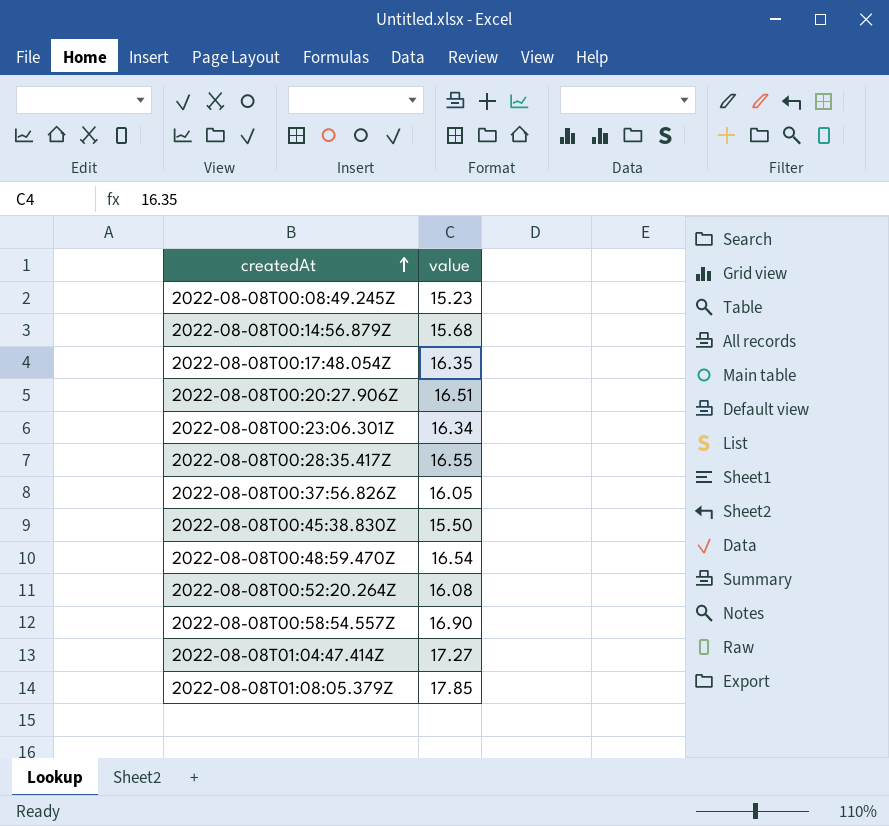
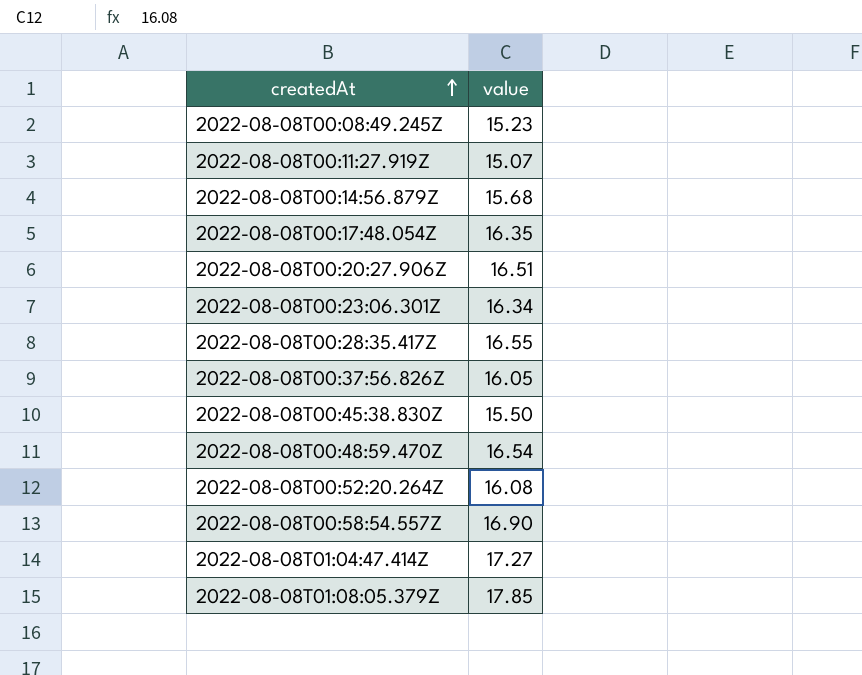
row 2022-08-08T00:11:27.919Z: none -> 15.07

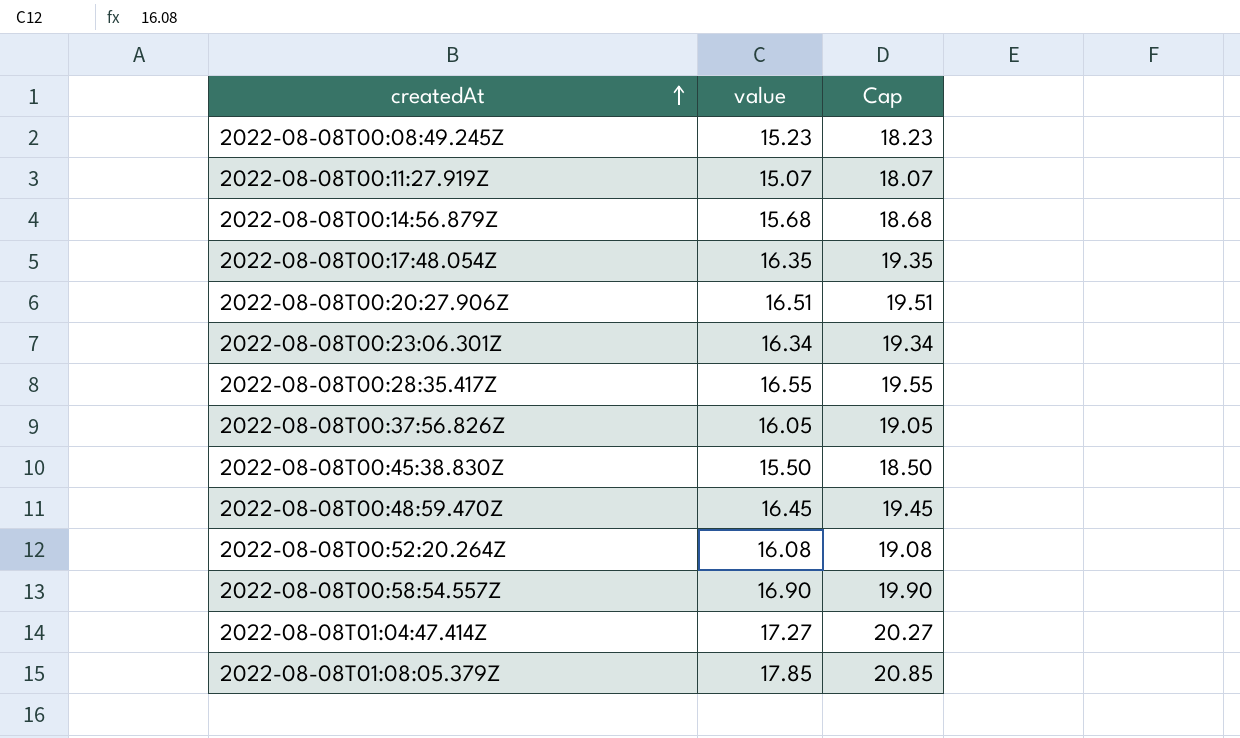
column Cap | formula: none -> [value] + 3
2022-08-08T00:48:59.470Z | value: 16.54 -> 16.45

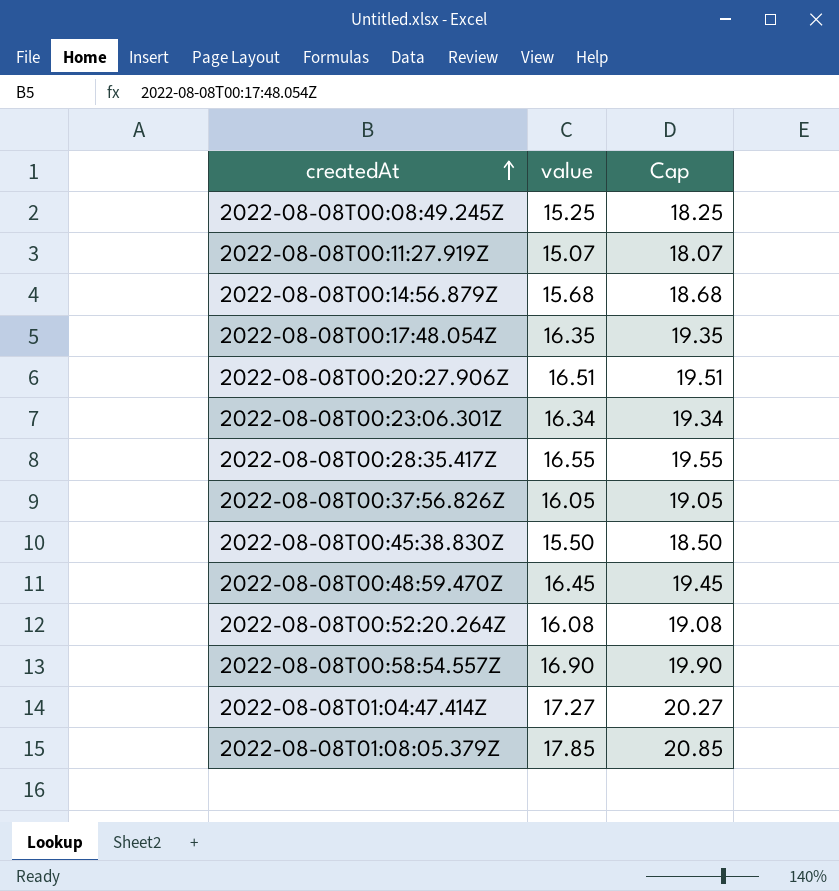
2022-08-08T00:08:49.245Z | value: 15.23 -> 15.25
2022-08-08T00:08:49.245Z | Cap: 18.23 -> 18.25

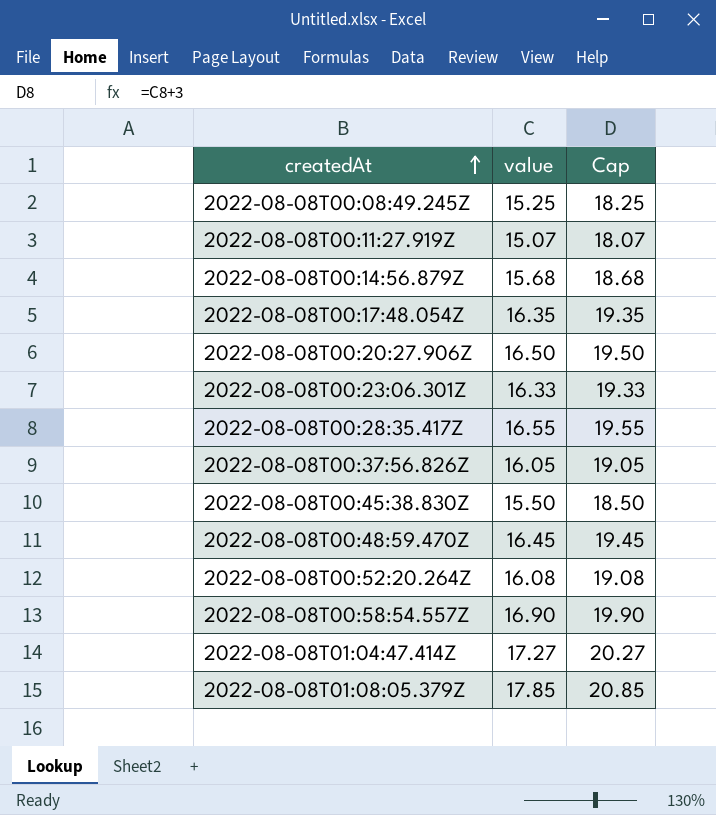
2022-08-08T00:20:27.906Z | value: 16.51 -> 16.50
2022-08-08T00:20:27.906Z | Cap: 19.51 -> 19.50
2022-08-08T00:23:06.301Z | value: 16.34 -> 16.33
2022-08-08T00:23:06.301Z | Cap: 19.34 -> 19.33

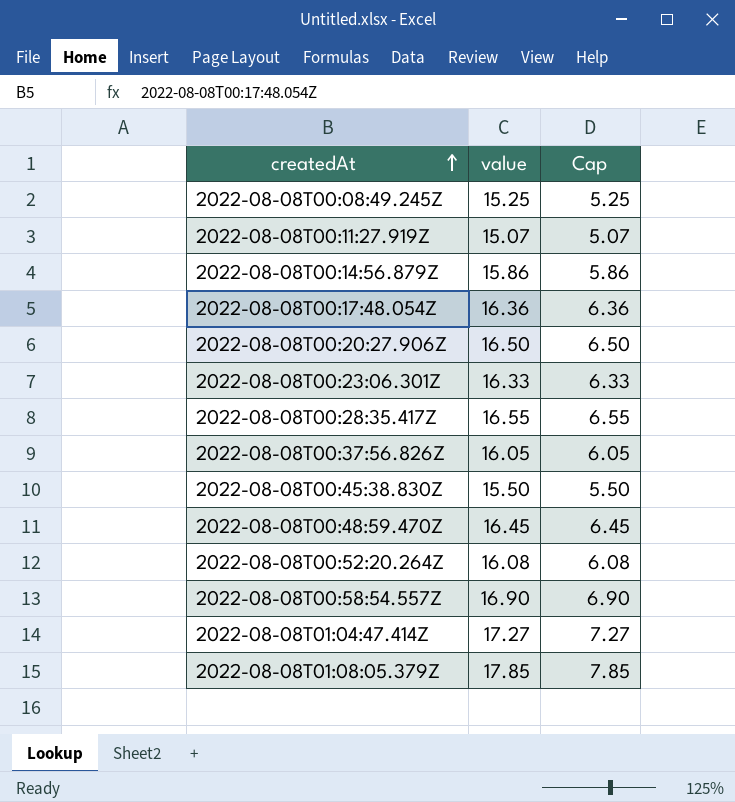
column Cap | formula: [value] + 3 -> [value] - 10
2022-08-08T00:14:56.879Z | value: 15.68 -> 15.86
2022-08-08T00:17:48.054Z | value: 16.35 -> 16.36

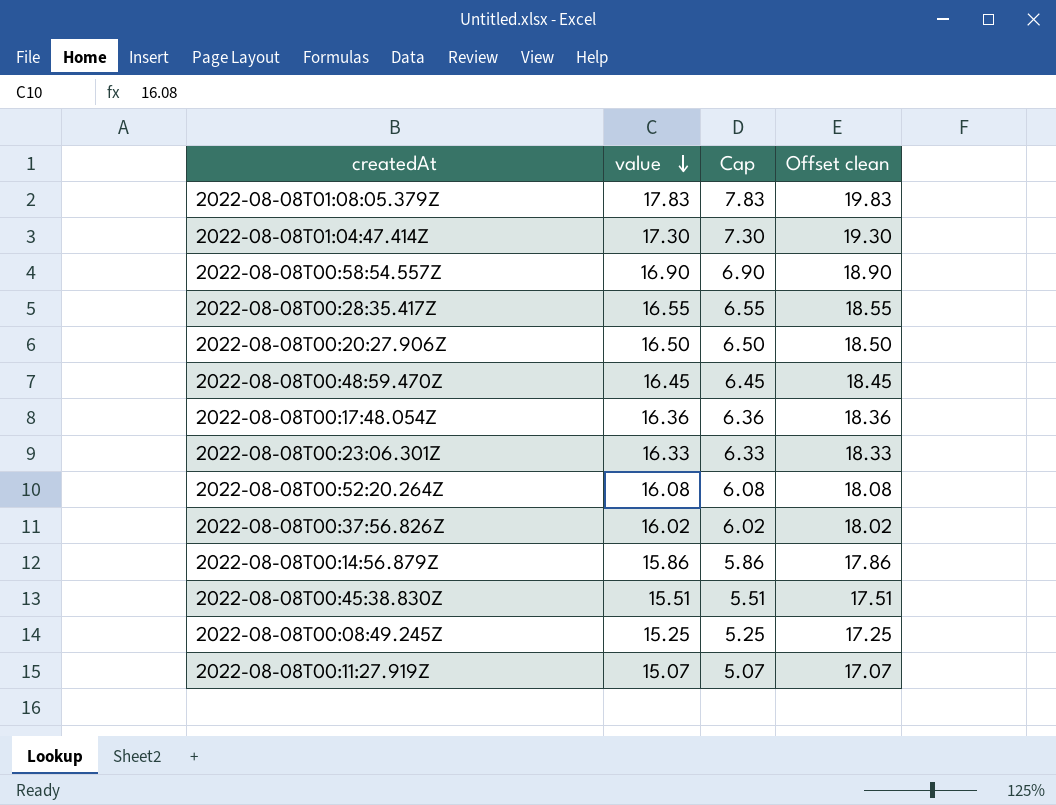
row order: createdAt ascending -> value descending
column Offset clean | formula: none -> [value] + 2
2022-08-08T01:08:05.379Z | value: 17.85 -> 17.83
2022-08-08T01:08:05.379Z | Cap: 7.85 -> 7.83
2022-08-08T01:04:47.414Z | value: 17.27 -> 17.30
2022-08-08T01:04:47.414Z | Cap: 7.27 -> 7.30
2022-08-08T00:37:56.826Z | value: 16.05 -> 16.02
2022-08-08T00:37:56.826Z | Cap: 6.05 -> 6.02
2022-08-08T00:45:38.830Z | value: 15.50 -> 15.51
2022-08-08T00:45:38.830Z | Cap: 5.50 -> 5.51

